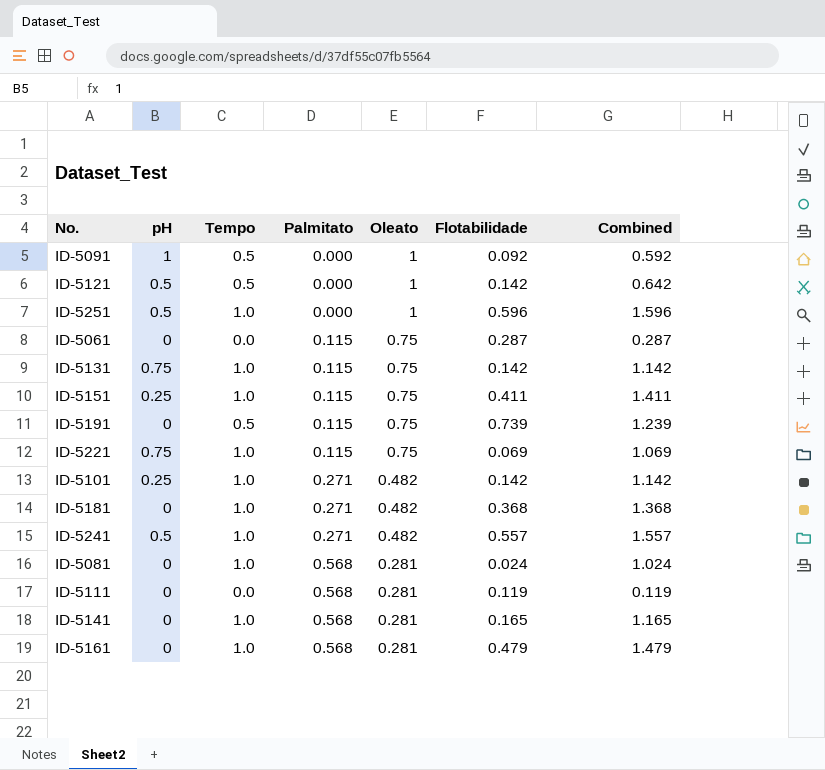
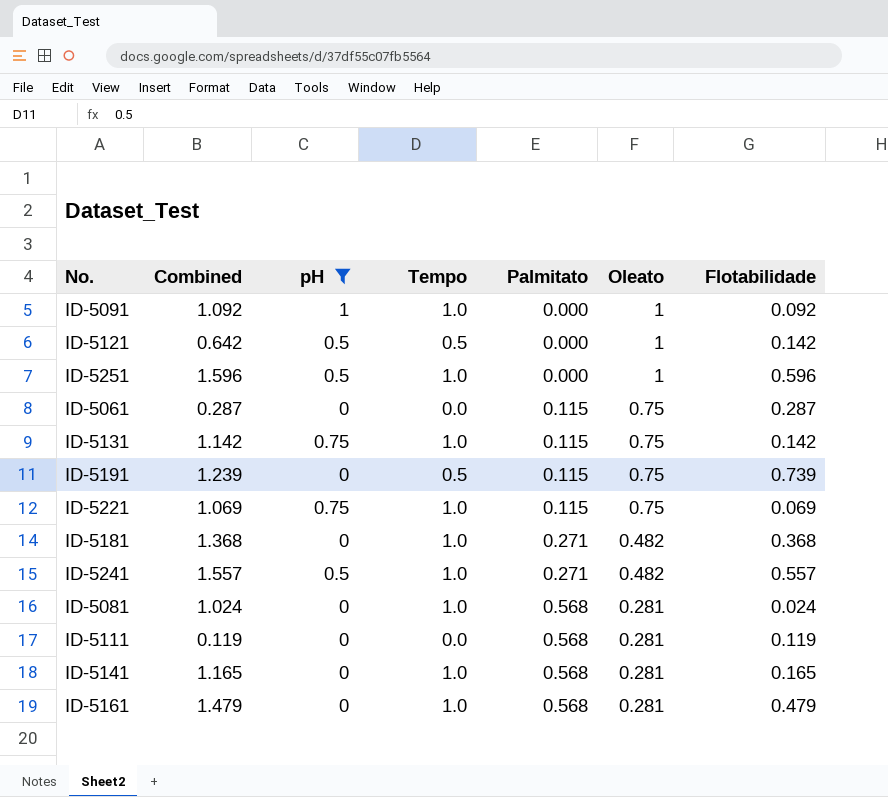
filter: none -> pH != 0.25
column Combined | position: 7 -> 2
ID-5091 | Combined: 0.592 -> 1.092
ID-5091 | Tempo: 0.5 -> 1.0

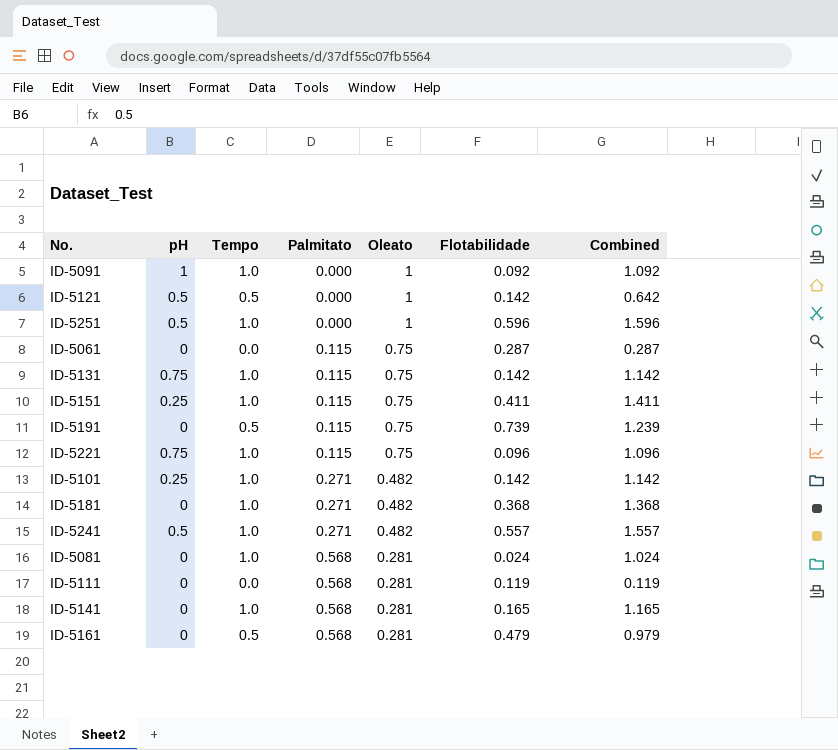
filter: pH != 0.25 -> none
column Combined | position: 2 -> 7
ID-5221 | Flotabilidade: 0.069 -> 0.096
ID-5221 | Combined: 1.069 -> 1.096
ID-5161 | Tempo: 1.0 -> 0.5
ID-5161 | Combined: 1.479 -> 0.979

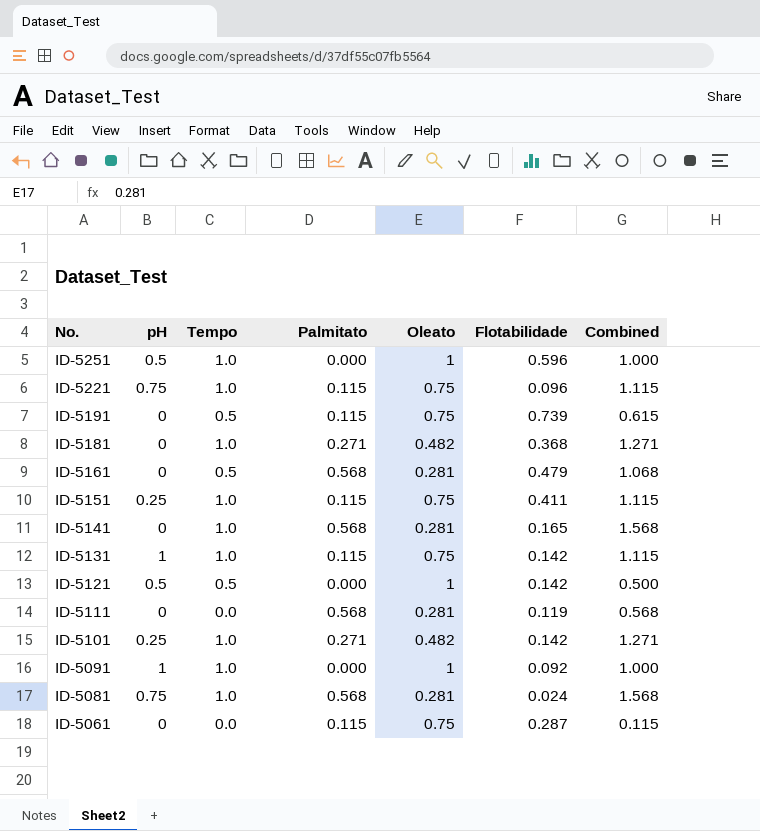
row order: Palmitato ascending -> No. descending
column Combined | formula: [Tempo] + [Flotabilidade] -> [Tempo] + [Palmitato]
row ID-5241: 0.5 | 1.0 | 0.271 | 0.482 | 0.557 | 1.557 -> none
ID-5131 | pH: 0.75 -> 1
ID-5081 | pH: 0 -> 0.75

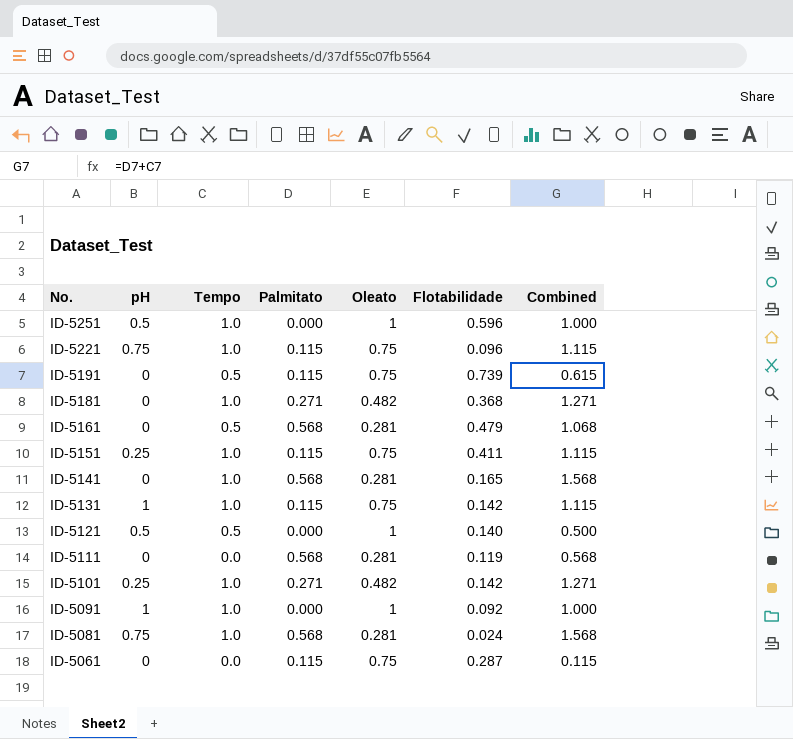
ID-5121 | Flotabilidade: 0.142 -> 0.140

